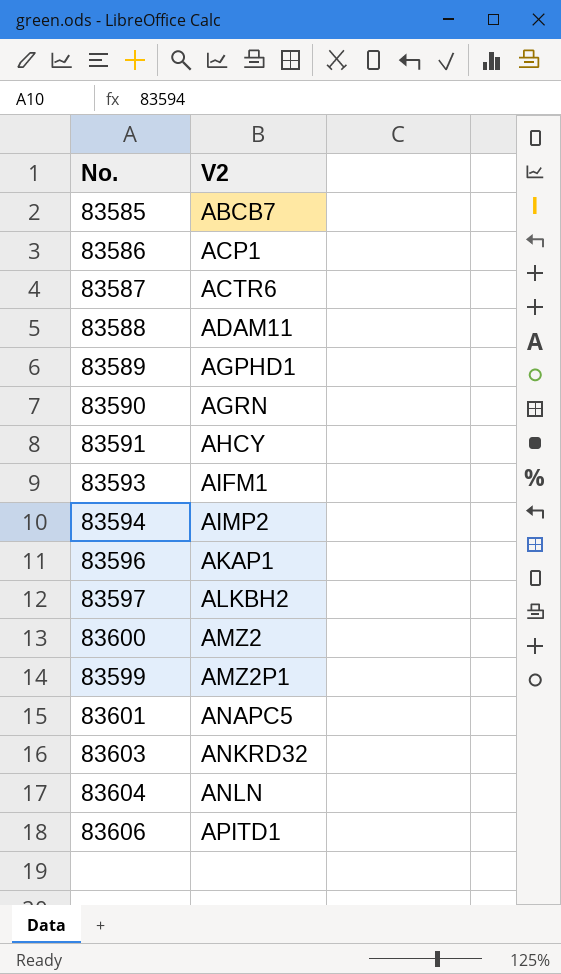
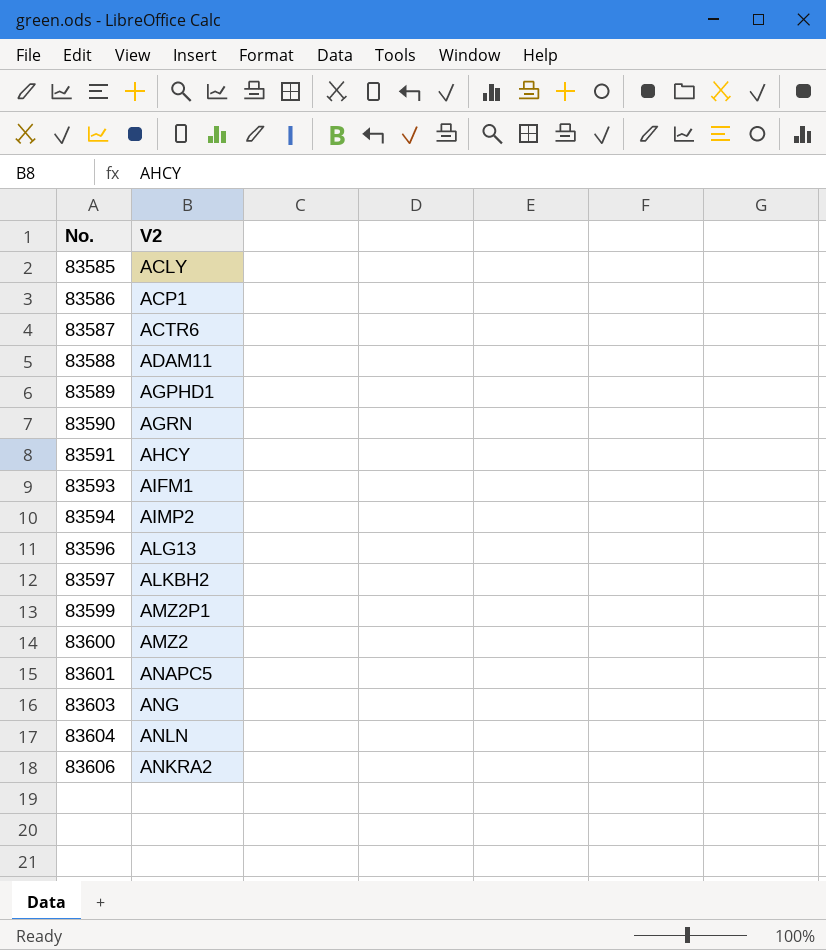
row order: V2 ascending -> No. ascending
83585 | V2: ABCB7 -> ACLY
83596 | V2: AKAP1 -> ALG13
83603 | V2: ANKRD32 -> ANG
83606 | V2: APITD1 -> ANKRA2

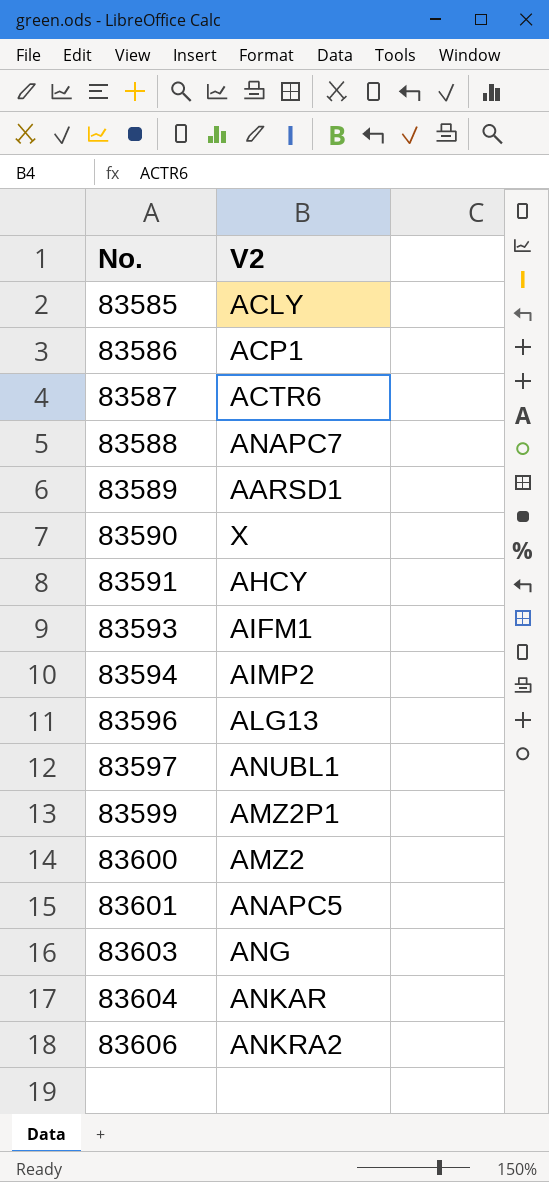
83588 | V2: ADAM11 -> ANAPC7
83589 | V2: AGPHD1 -> AARSD1
83590 | V2: AGRN -> X
83597 | V2: ALKBH2 -> ANUBL1
83604 | V2: ANLN -> ANKAR

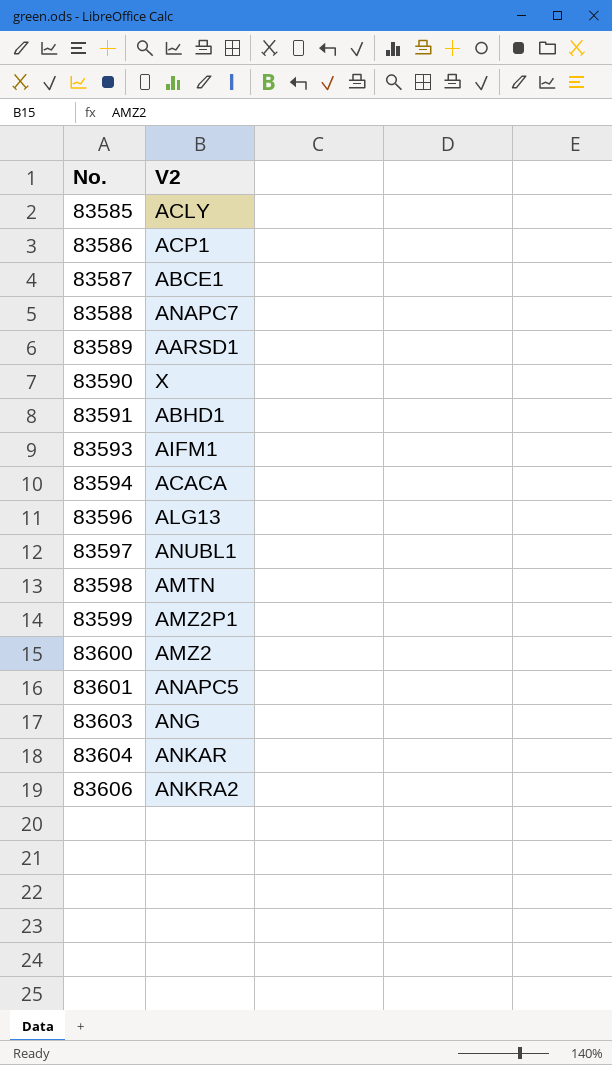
83587 | V2: ACTR6 -> ABCE1
83591 | V2: AHCY -> ABHD1
83594 | V2: AIMP2 -> ACACA
row 83598: none -> AMTN

